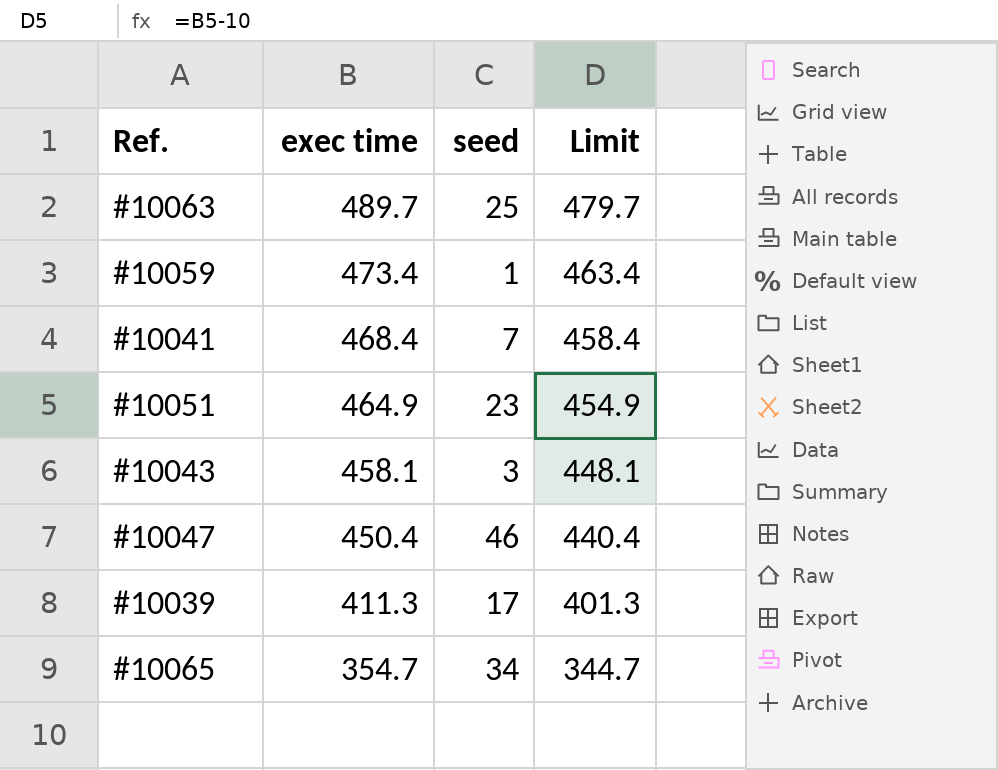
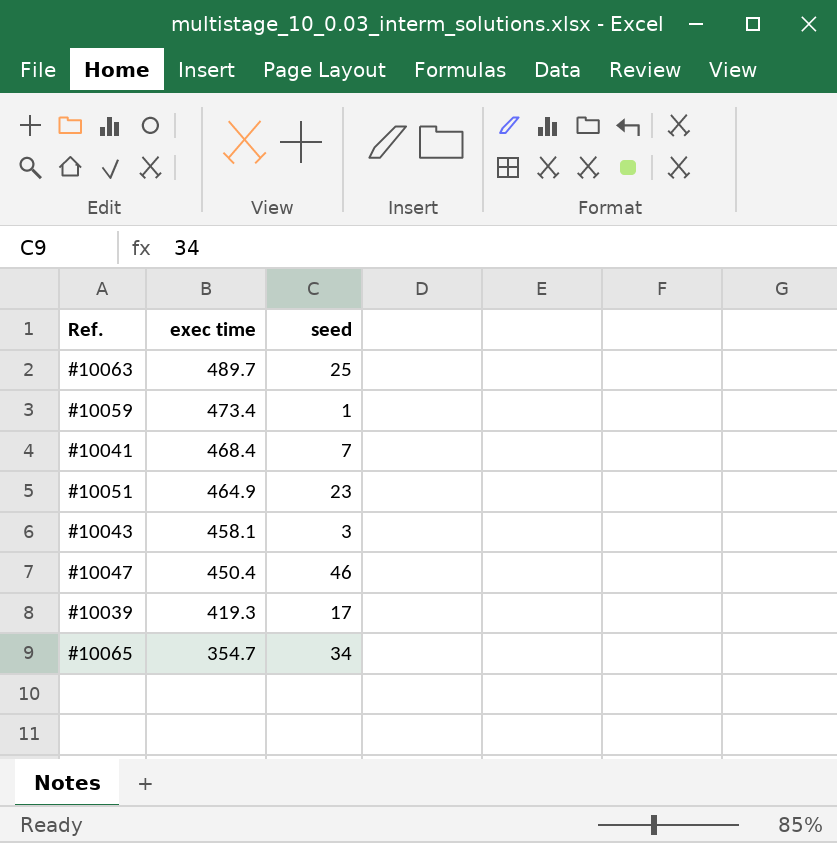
column Limit | formula: [exec time] - 10 -> none
#10039 | exec time: 411.3 -> 419.3

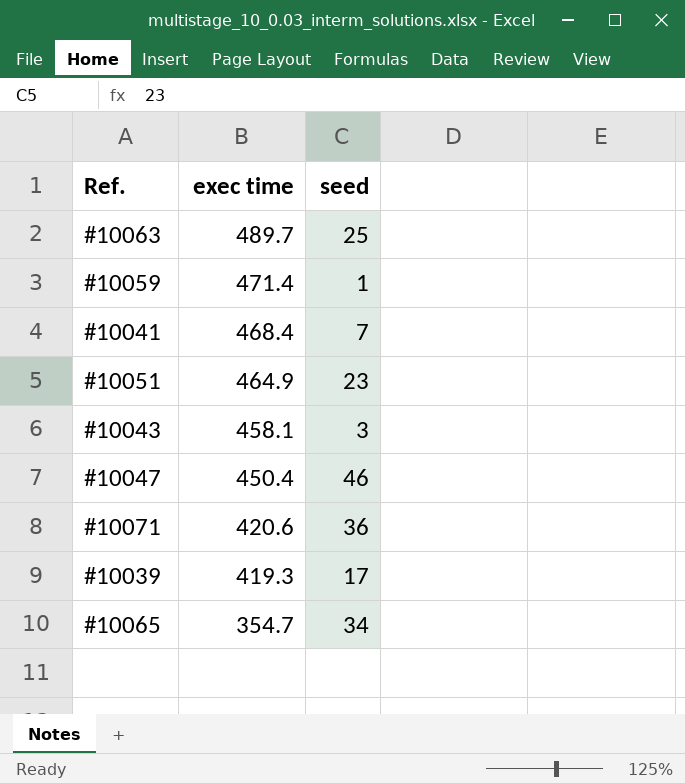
#10059 | exec time: 473.4 -> 471.4
row #10071: none -> 420.6 | 36

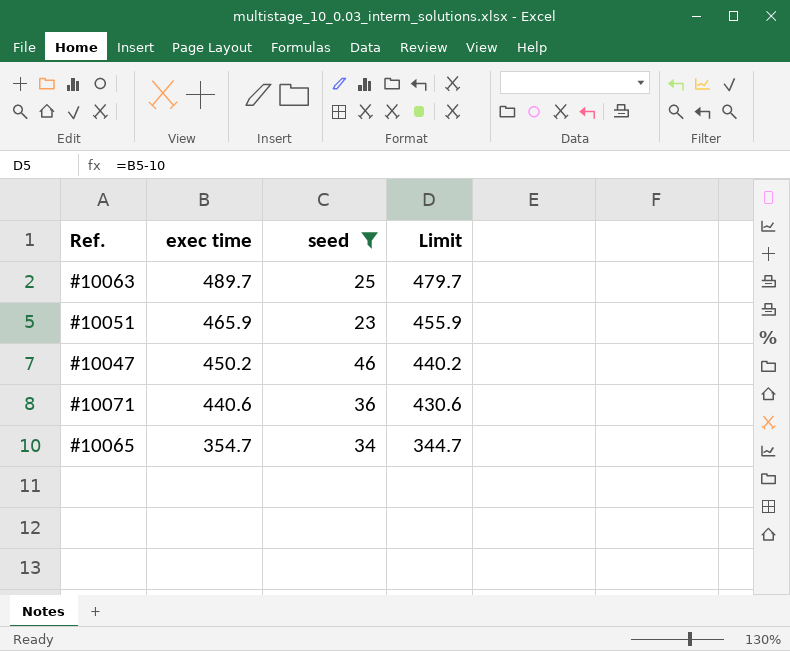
filter: none -> seed >= 23
column Limit | formula: none -> [exec time] - 10
#10051 | exec time: 464.9 -> 465.9
#10047 | exec time: 450.4 -> 450.2
#10071 | exec time: 420.6 -> 440.6

